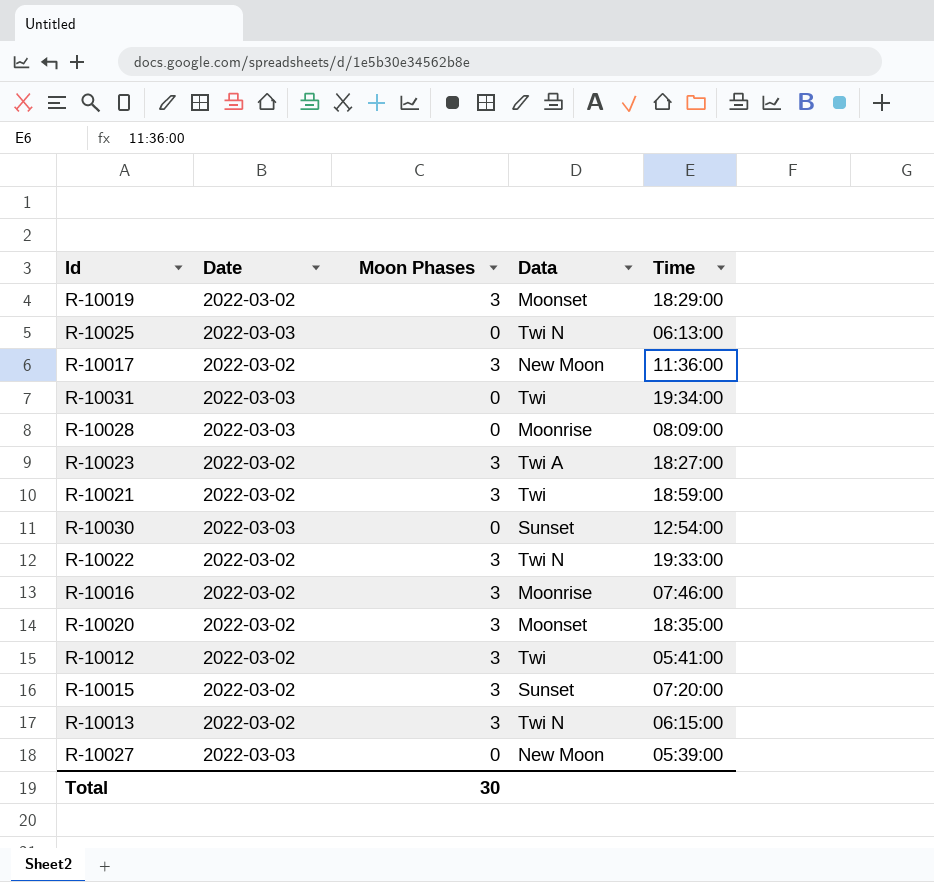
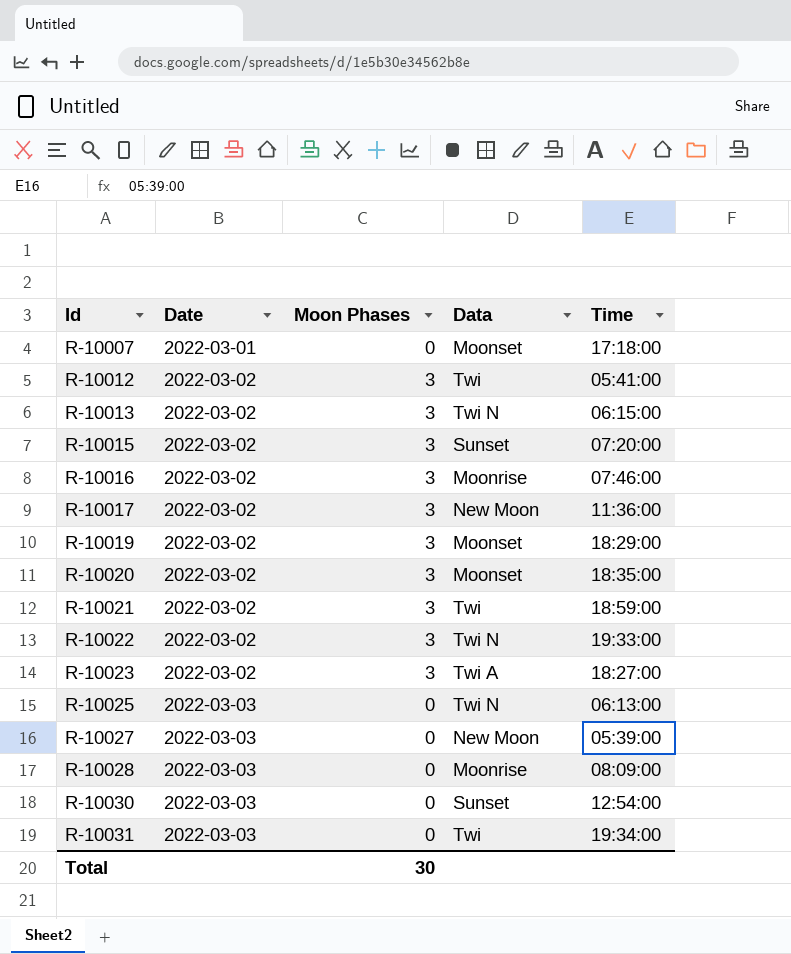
row order: none -> Id ascending
row R-10007: none -> 2022-03-01 | 0 | Moonset | 17:18:00

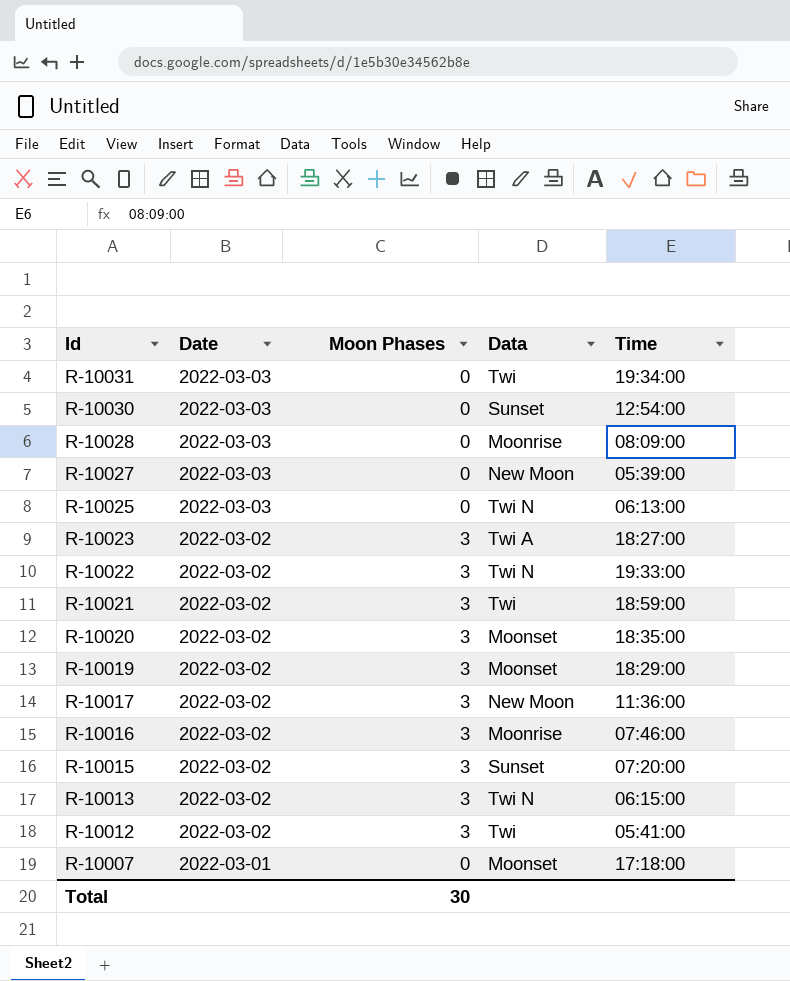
row order: Id ascending -> Id descending

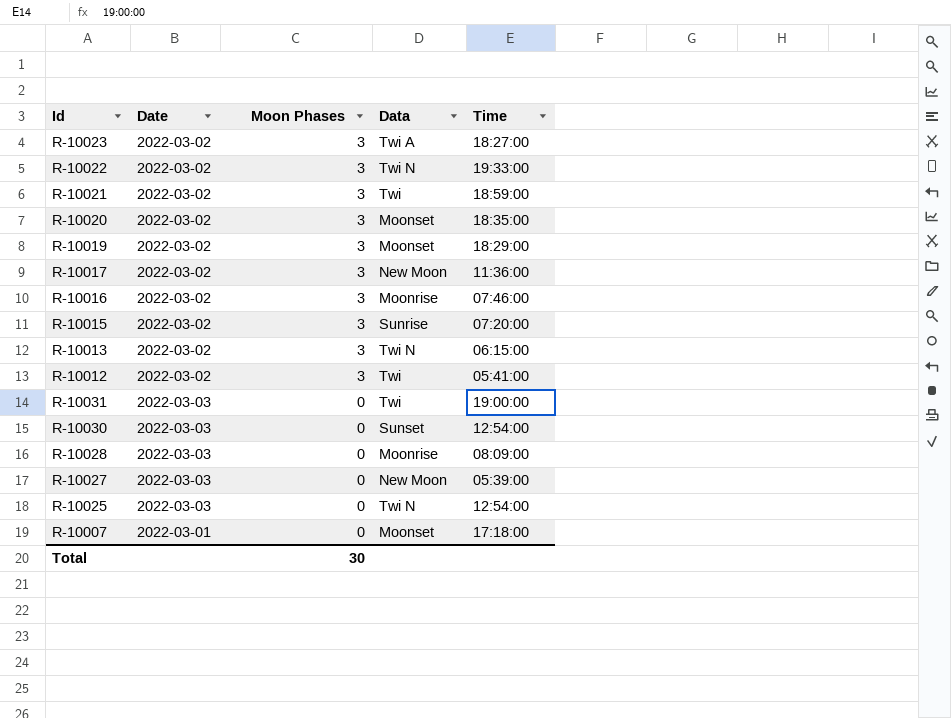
row order: Id descending -> Moon Phases descending
R-10015 | Data: Sunset -> Sunrise
R-10031 | Time: 19:34:00 -> 19:00:00
R-10025 | Time: 06:13:00 -> 12:54:00

